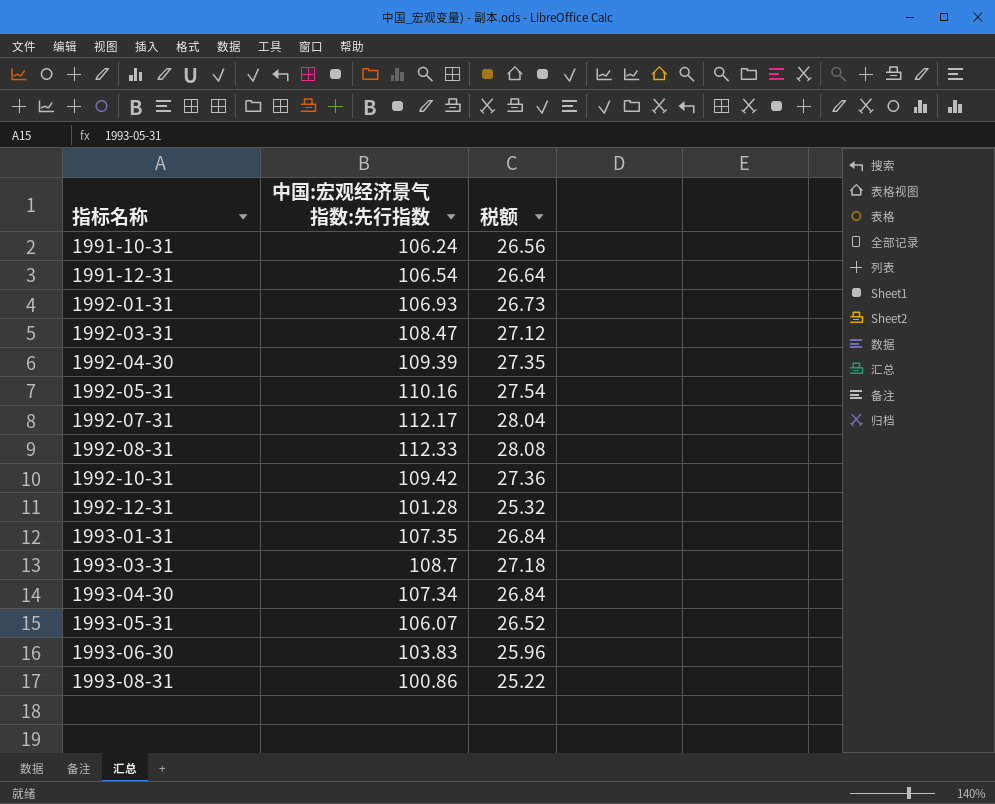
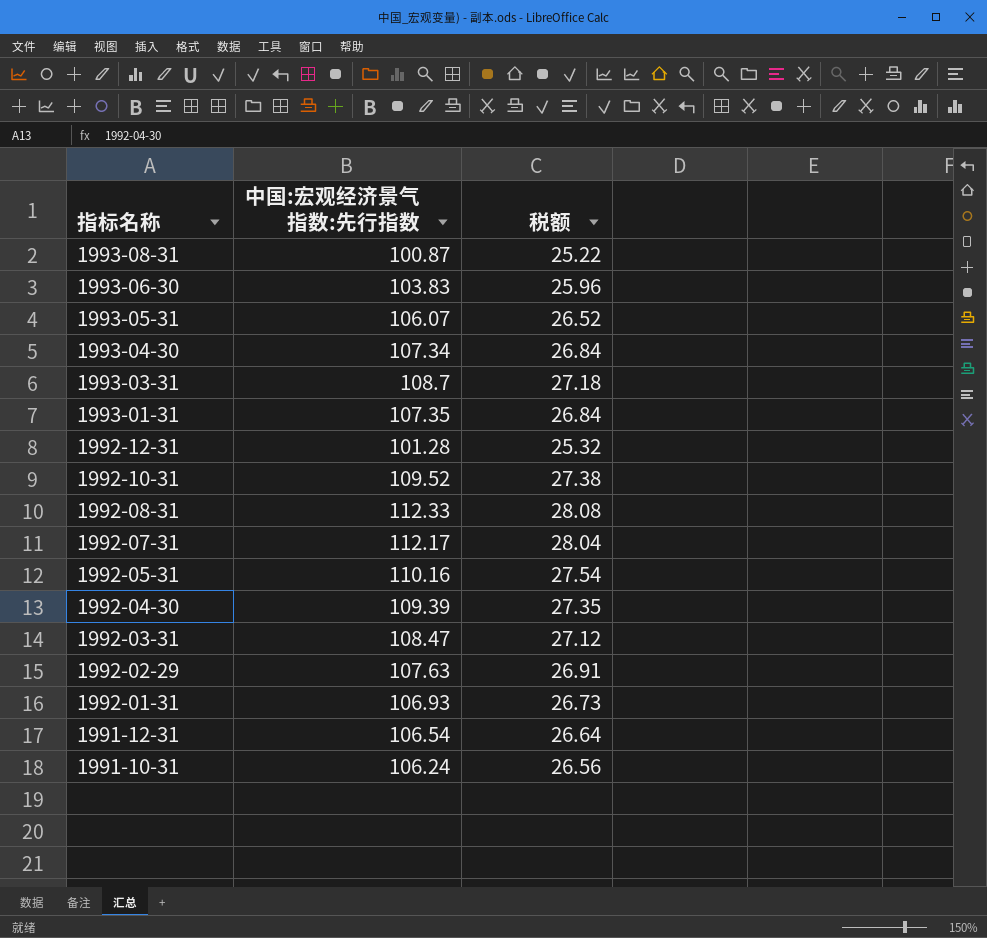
row order: 指标名称 ascending -> 指标名称 descending
1993-08-31 | 中国:宏观经济景气指数:先行指数: 100.86 -> 100.87
1992-10-31 | 中国:宏观经济景气指数:先行指数: 109.42 -> 109.52
1992-10-31 | 税额: 27.36 -> 27.38
row 1992-02-29: none -> 107.63 | 26.91

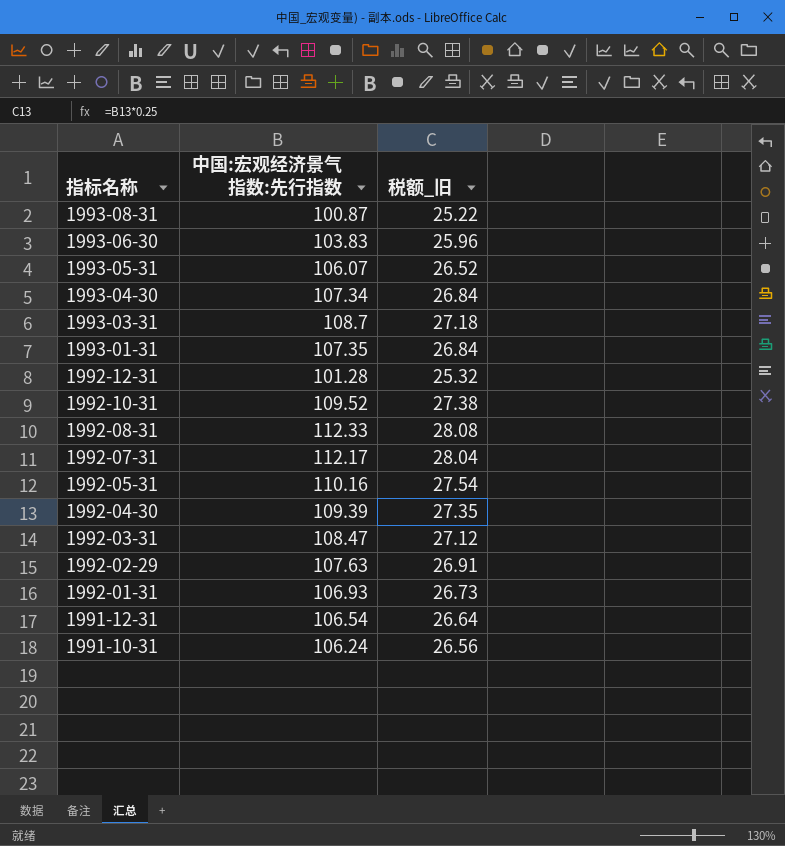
column name: 税额 -> 税额_旧

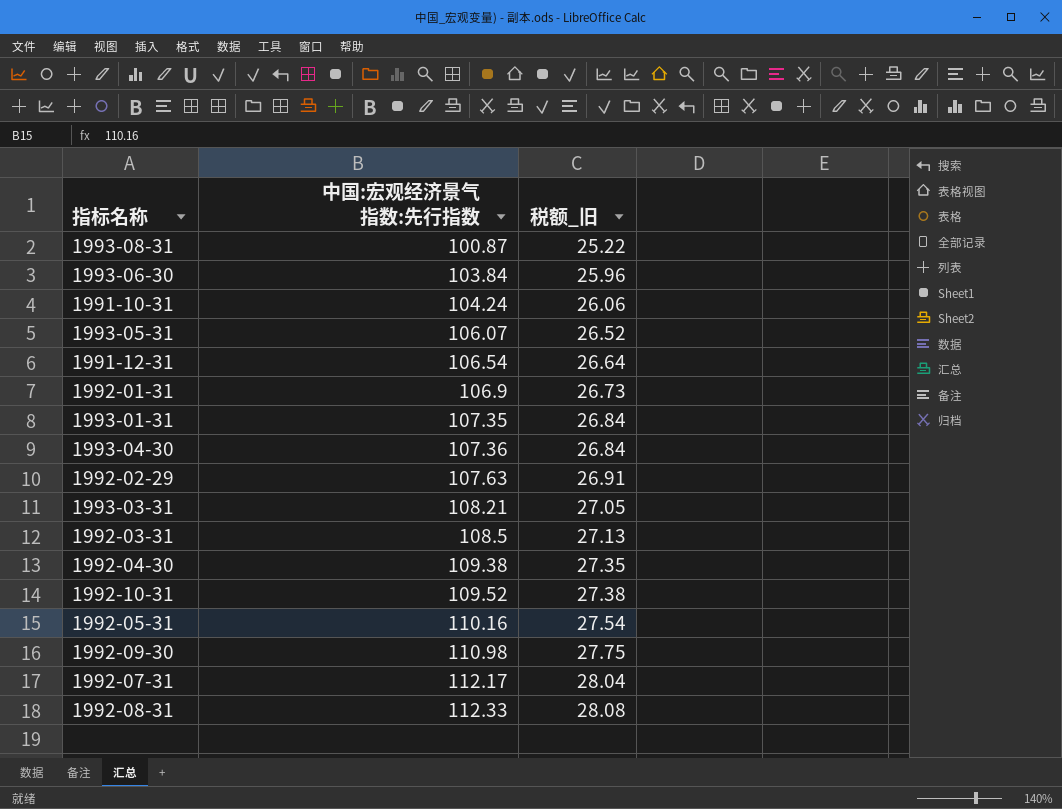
row order: 指标名称 descending -> 中国:宏观经济景气指数:先行指数 ascending
row 1992-12-31: 101.28 | 25.32 -> none
1993-06-30 | 中国:宏观经济景气指数:先行指数: 103.83 -> 103.84
1991-10-31 | 中国:宏观经济景气指数:先行指数: 106.24 -> 104.24
1991-10-31 | 税额_旧: 26.56 -> 26.06
1992-01-31 | 中国:宏观经济景气指数:先行指数: 106.93 -> 106.9
1993-04-30 | 中国:宏观经济景气指数:先行指数: 107.34 -> 107.36
1993-03-31 | 中国:宏观经济景气指数:先行指数: 108.7 -> 108.21
1993-03-31 | 税额_旧: 27.18 -> 27.05
1992-03-31 | 中国:宏观经济景气指数:先行指数: 108.47 -> 108.5
1992-03-31 | 税额_旧: 27.12 -> 27.13
1992-04-30 | 中国:宏观经济景气指数:先行指数: 109.39 -> 109.38
row 1992-09-30: none -> 110.98 | 27.75

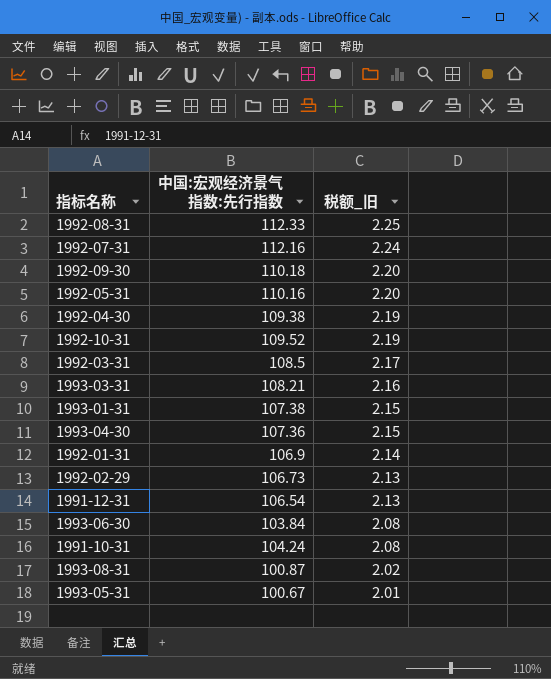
row order: 中国:宏观经济景气指数:先行指数 ascending -> 税额_旧 descending
column 税额_旧 | formula: [中国:宏观经济景气指数:先行指数] * 0.25 -> [中国:宏观经济景气指数:先行指数] * 0.02
1992-07-31 | 中国:宏观经济景气指数:先行指数: 112.17 -> 112.16
1992-09-30 | 中国:宏观经济景气指数:先行指数: 110.98 -> 110.18
1993-01-31 | 中国:宏观经济景气指数:先行指数: 107.35 -> 107.38
1992-02-29 | 中国:宏观经济景气指数:先行指数: 107.63 -> 106.73
1993-05-31 | 中国:宏观经济景气指数:先行指数: 106.07 -> 100.67

